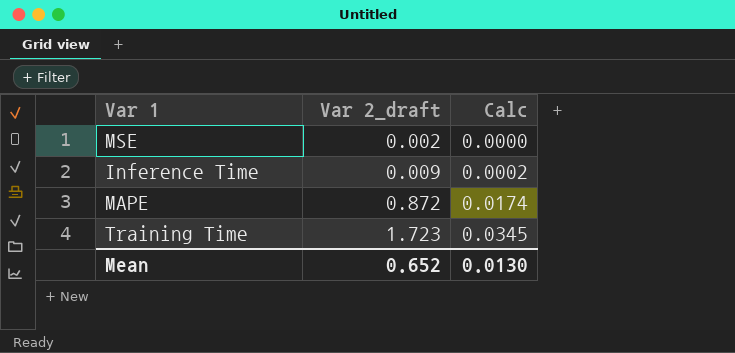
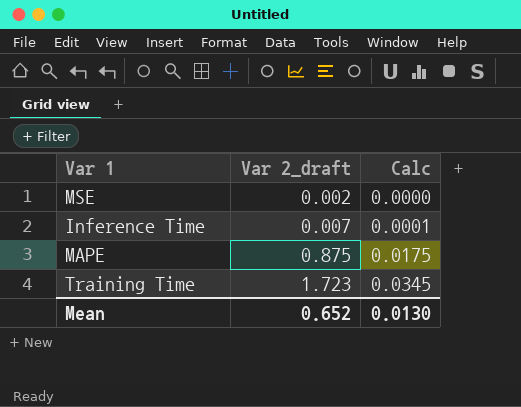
Inference Time | Var 2_draft: 0.009 -> 0.007
Inference Time | Calc: 0.0002 -> 0.0001
MAPE | Var 2_draft: 0.872 -> 0.875
MAPE | Calc: 0.0174 -> 0.0175

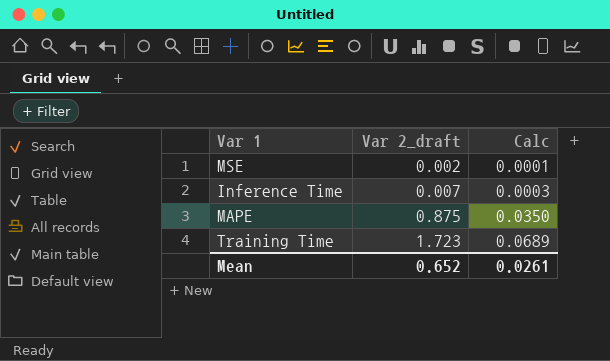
column Calc | formula: [Var 2_draft] * 0.02 -> [Var 2_draft] * 0.04
Mean | Calc: 0.0130 -> 0.0261

